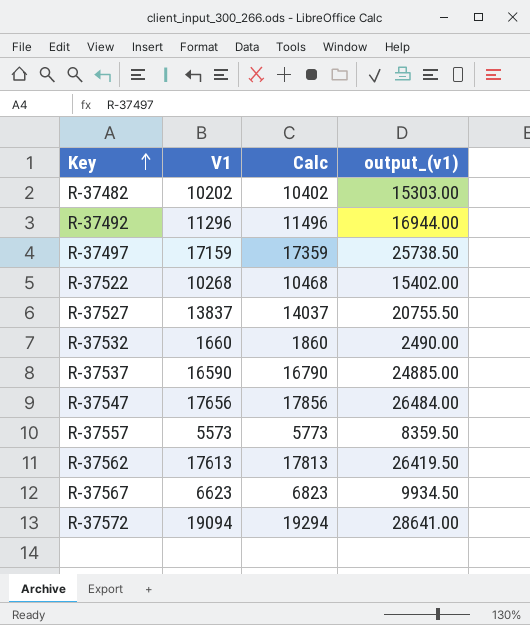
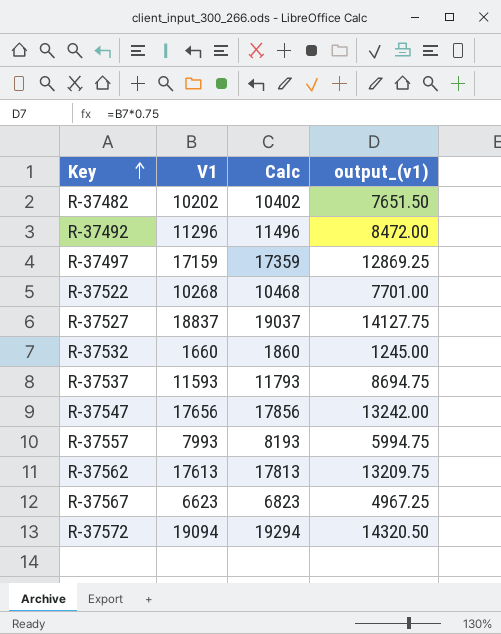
column output_(v1) | formula: [V1] * 1.5 -> [V1] * 0.75
R-37527 | V1: 13837 -> 18837
R-37527 | Calc: 14037 -> 19037
R-37537 | V1: 16590 -> 11593
R-37537 | Calc: 16790 -> 11793
R-37557 | V1: 5573 -> 7993
R-37557 | Calc: 5773 -> 8193

